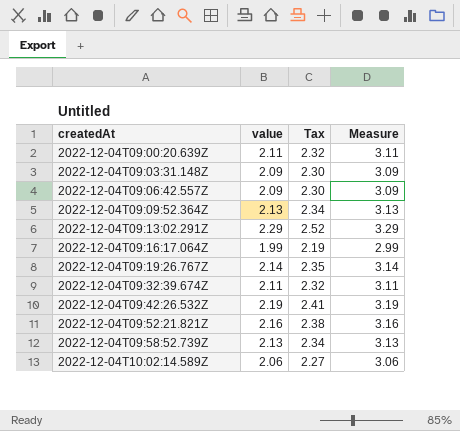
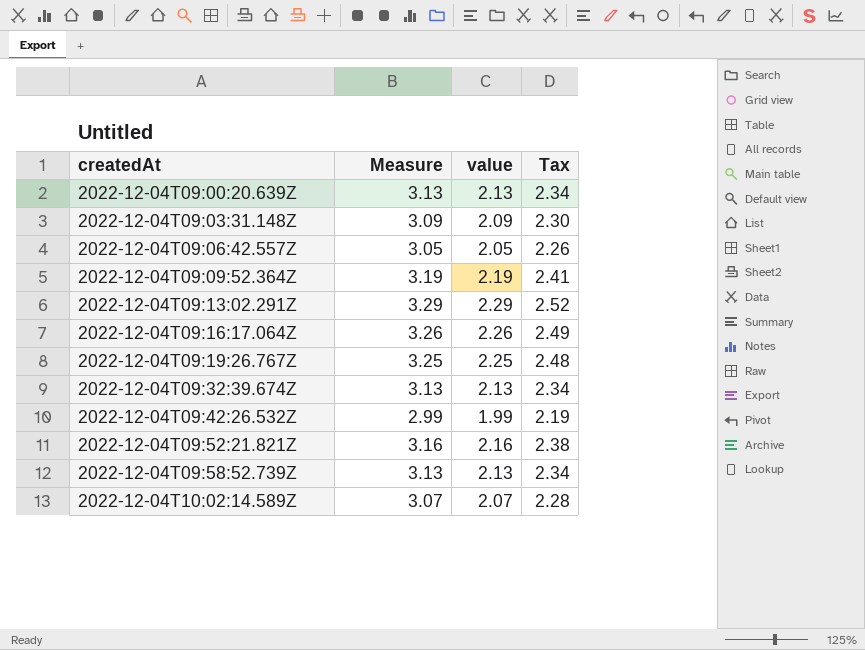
column Measure | position: 4 -> 2
2022-12-04T09:00:20.639Z | Measure: 3.11 -> 3.13
2022-12-04T09:00:20.639Z | value: 2.11 -> 2.13
2022-12-04T09:00:20.639Z | Tax: 2.32 -> 2.34
2022-12-04T09:06:42.557Z | Measure: 3.09 -> 3.05
2022-12-04T09:06:42.557Z | value: 2.09 -> 2.05
2022-12-04T09:06:42.557Z | Tax: 2.30 -> 2.26
2022-12-04T09:09:52.364Z | Measure: 3.13 -> 3.19
2022-12-04T09:09:52.364Z | value: 2.13 -> 2.19
2022-12-04T09:09:52.364Z | Tax: 2.34 -> 2.41
2022-12-04T09:16:17.064Z | Measure: 2.99 -> 3.26
2022-12-04T09:16:17.064Z | value: 1.99 -> 2.26
2022-12-04T09:16:17.064Z | Tax: 2.19 -> 2.49
2022-12-04T09:19:26.767Z | Measure: 3.14 -> 3.25
2022-12-04T09:19:26.767Z | value: 2.14 -> 2.25
2022-12-04T09:19:26.767Z | Tax: 2.35 -> 2.48
2022-12-04T09:32:39.674Z | Measure: 3.11 -> 3.13
2022-12-04T09:32:39.674Z | value: 2.11 -> 2.13
2022-12-04T09:32:39.674Z | Tax: 2.32 -> 2.34
2022-12-04T09:42:26.532Z | Measure: 3.19 -> 2.99
2022-12-04T09:42:26.532Z | value: 2.19 -> 1.99
2022-12-04T09:42:26.532Z | Tax: 2.41 -> 2.19
2022-12-04T10:02:14.589Z | Measure: 3.06 -> 3.07
2022-12-04T10:02:14.589Z | value: 2.06 -> 2.07
2022-12-04T10:02:14.589Z | Tax: 2.27 -> 2.28

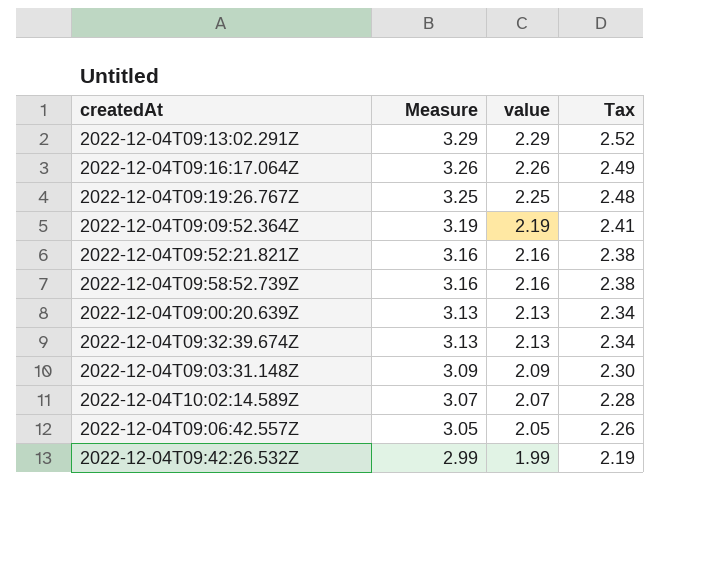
row order: createdAt ascending -> Measure descending
2022-12-04T09:58:52.739Z | Measure: 3.13 -> 3.16
2022-12-04T09:58:52.739Z | value: 2.13 -> 2.16
2022-12-04T09:58:52.739Z | Tax: 2.34 -> 2.38

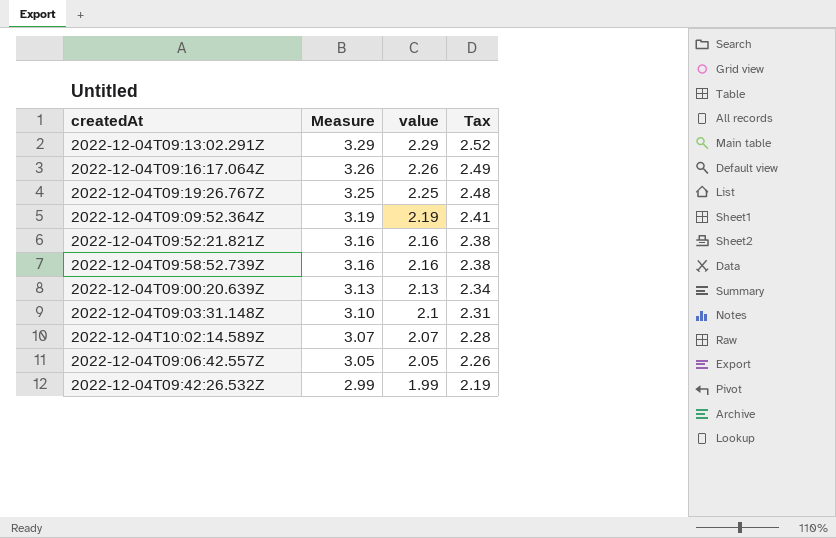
row 2022-12-04T09:32:39.674Z: 3.13 | 2.13 | 2.34 -> none
2022-12-04T09:03:31.148Z | Measure: 3.09 -> 3.10
2022-12-04T09:03:31.148Z | value: 2.09 -> 2.1
2022-12-04T09:03:31.148Z | Tax: 2.30 -> 2.31

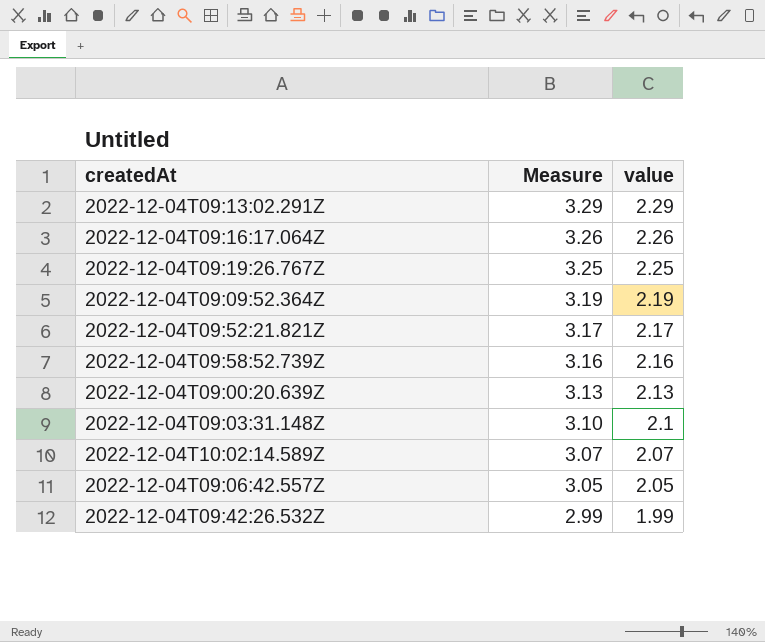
column Tax | formula: [value] * 1.1 -> none
2022-12-04T09:52:21.821Z | Measure: 3.16 -> 3.17
2022-12-04T09:52:21.821Z | value: 2.16 -> 2.17

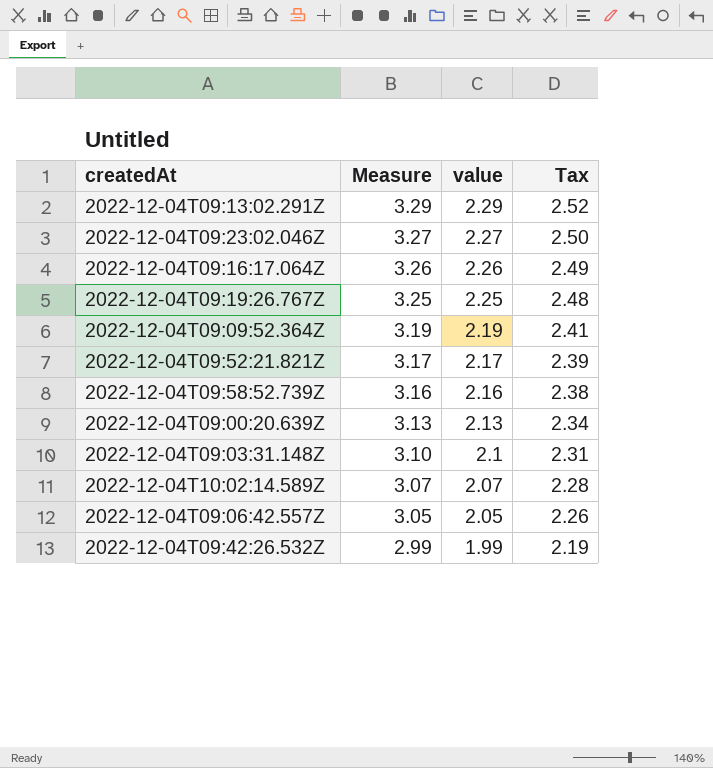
column Tax | formula: none -> [value] * 1.1
row 2022-12-04T09:23:02.046Z: none -> 3.27 | 2.27 | 2.50

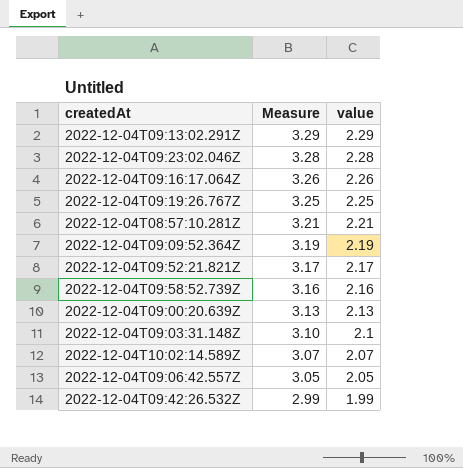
column Tax | formula: [value] * 1.1 -> none
2022-12-04T09:23:02.046Z | Measure: 3.27 -> 3.28
2022-12-04T09:23:02.046Z | value: 2.27 -> 2.28
row 2022-12-04T08:57:10.281Z: none -> 3.21 | 2.21

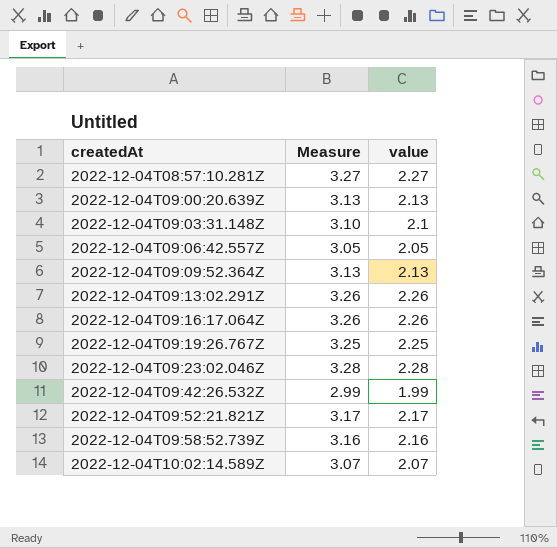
row order: Measure descending -> createdAt ascending
2022-12-04T08:57:10.281Z | Measure: 3.21 -> 3.27
2022-12-04T08:57:10.281Z | value: 2.21 -> 2.27
2022-12-04T09:09:52.364Z | Measure: 3.19 -> 3.13
2022-12-04T09:09:52.364Z | value: 2.19 -> 2.13
2022-12-04T09:13:02.291Z | Measure: 3.29 -> 3.26
2022-12-04T09:13:02.291Z | value: 2.29 -> 2.26

